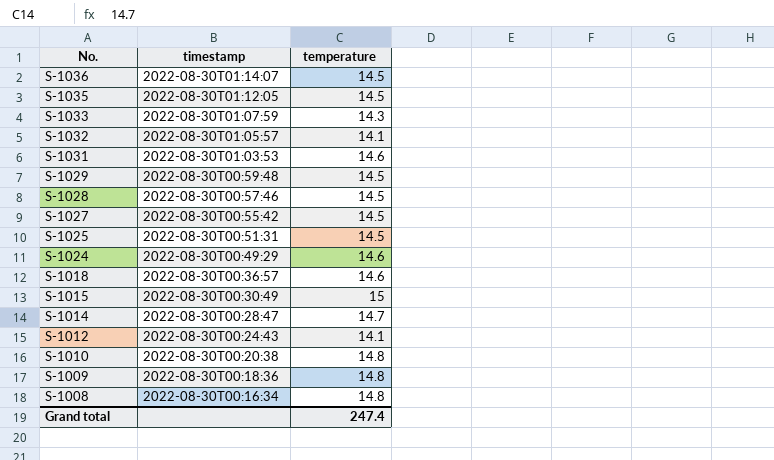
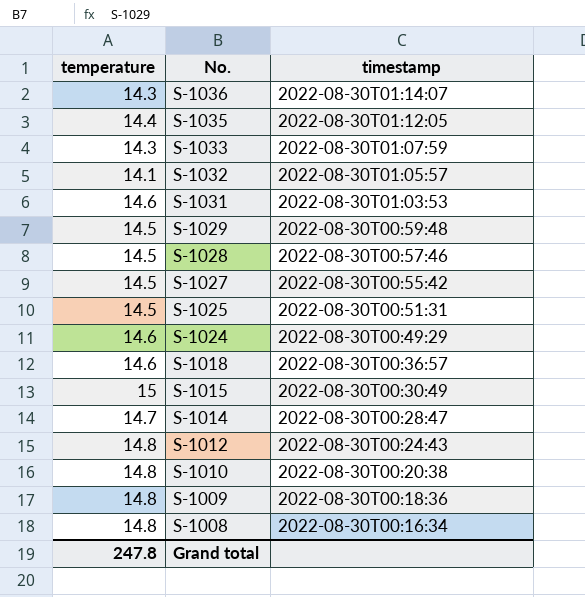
column temperature | position: 3 -> 1
S-1036 | temperature: 14.5 -> 14.3
S-1035 | temperature: 14.5 -> 14.4
S-1012 | temperature: 14.1 -> 14.8
Grand total | temperature: 247.4 -> 247.8

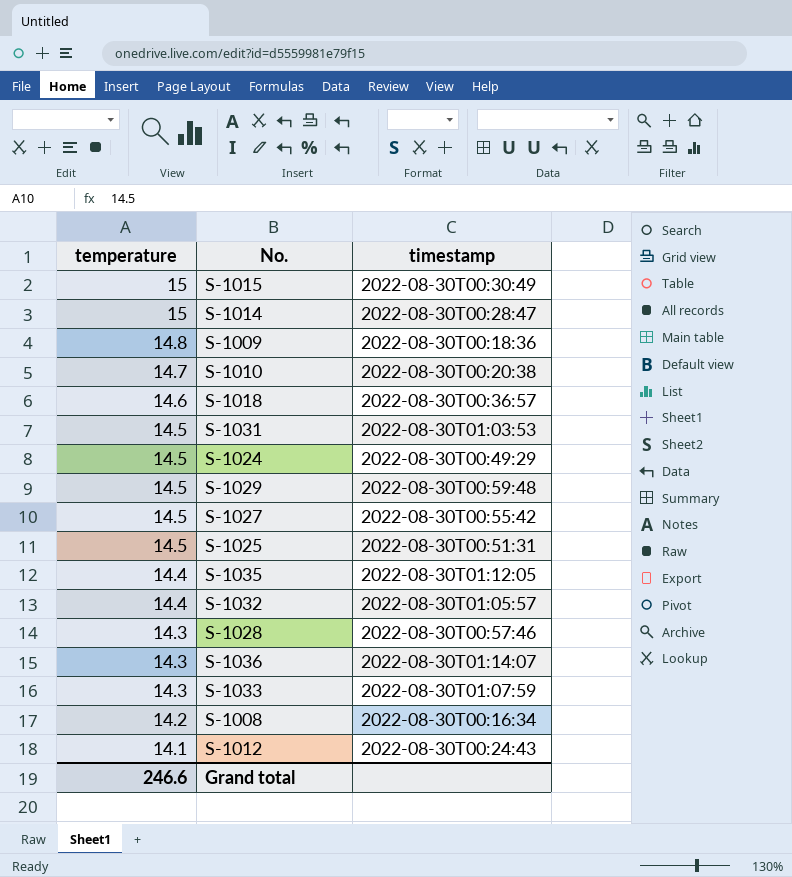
row order: No. descending -> temperature descending
S-1014 | temperature: 14.7 -> 15
S-1010 | temperature: 14.8 -> 14.7
S-1031 | temperature: 14.6 -> 14.5
S-1024 | temperature: 14.6 -> 14.5
S-1032 | temperature: 14.1 -> 14.4
S-1028 | temperature: 14.5 -> 14.3
S-1008 | temperature: 14.8 -> 14.2
S-1012 | temperature: 14.8 -> 14.1
Grand total | temperature: 247.8 -> 246.6

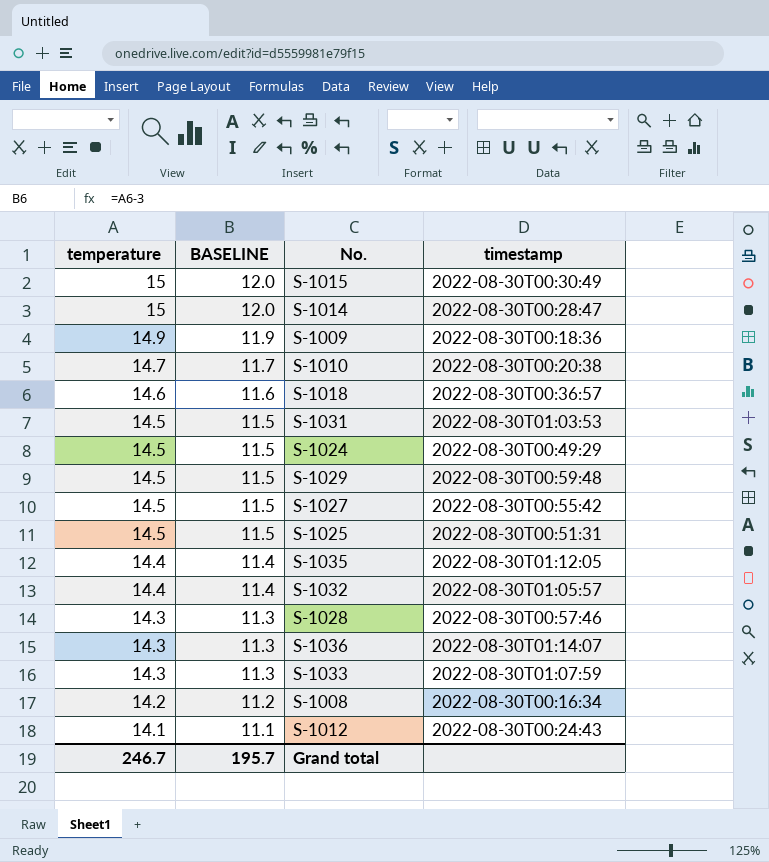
column BASELINE | formula: none -> [temperature] - 3
S-1009 | temperature: 14.8 -> 14.9
Grand total | temperature: 246.6 -> 246.7

